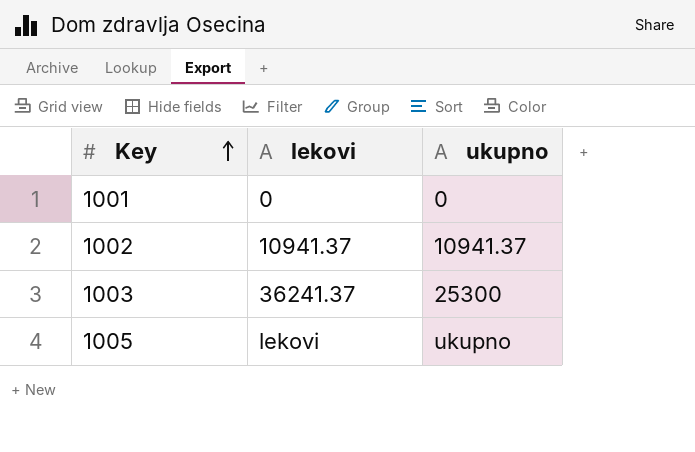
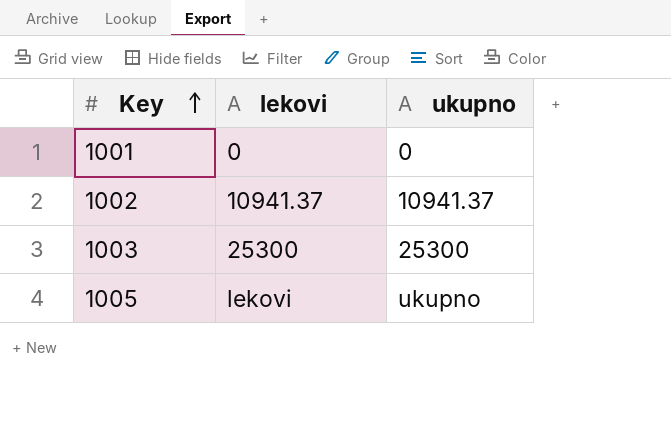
1003 | lekovi: 36241.37 -> 25300

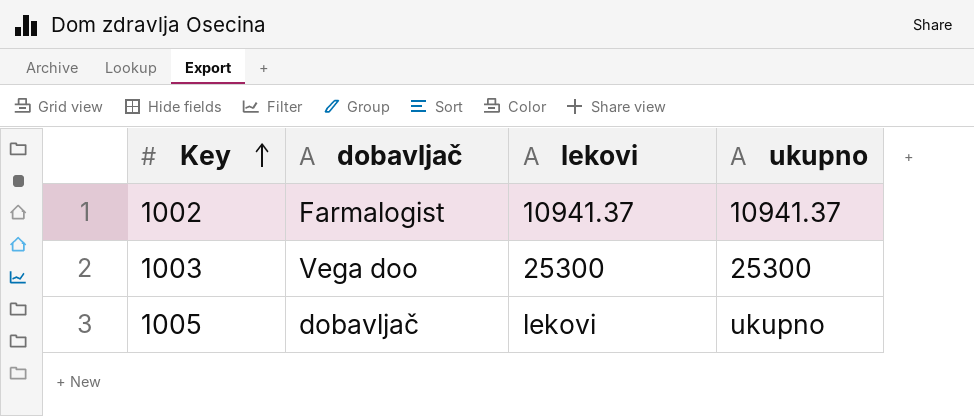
column dobavljač | position: none -> 2
row 1001: 0 | 0 -> none

